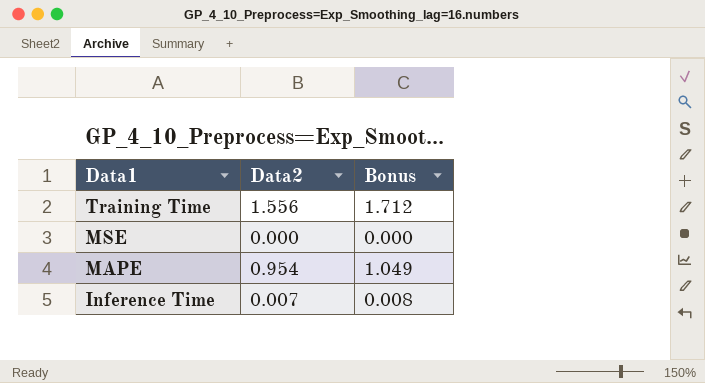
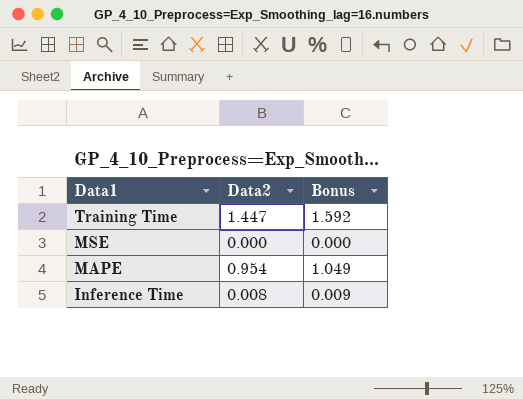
Training Time | Data2: 1.556 -> 1.447
Training Time | Bonus: 1.712 -> 1.592
Inference Time | Data2: 0.007 -> 0.008
Inference Time | Bonus: 0.008 -> 0.009

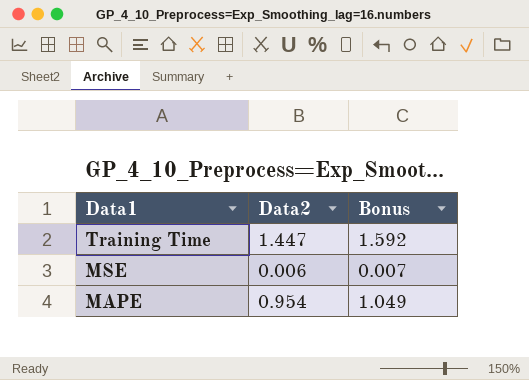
row Inference Time: 0.008 | 0.009 -> none
MSE | Data2: 0.000 -> 0.006
MSE | Bonus: 0.000 -> 0.007

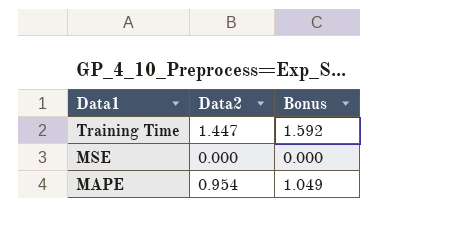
MSE | Data2: 0.006 -> 0.000
MSE | Bonus: 0.007 -> 0.000

